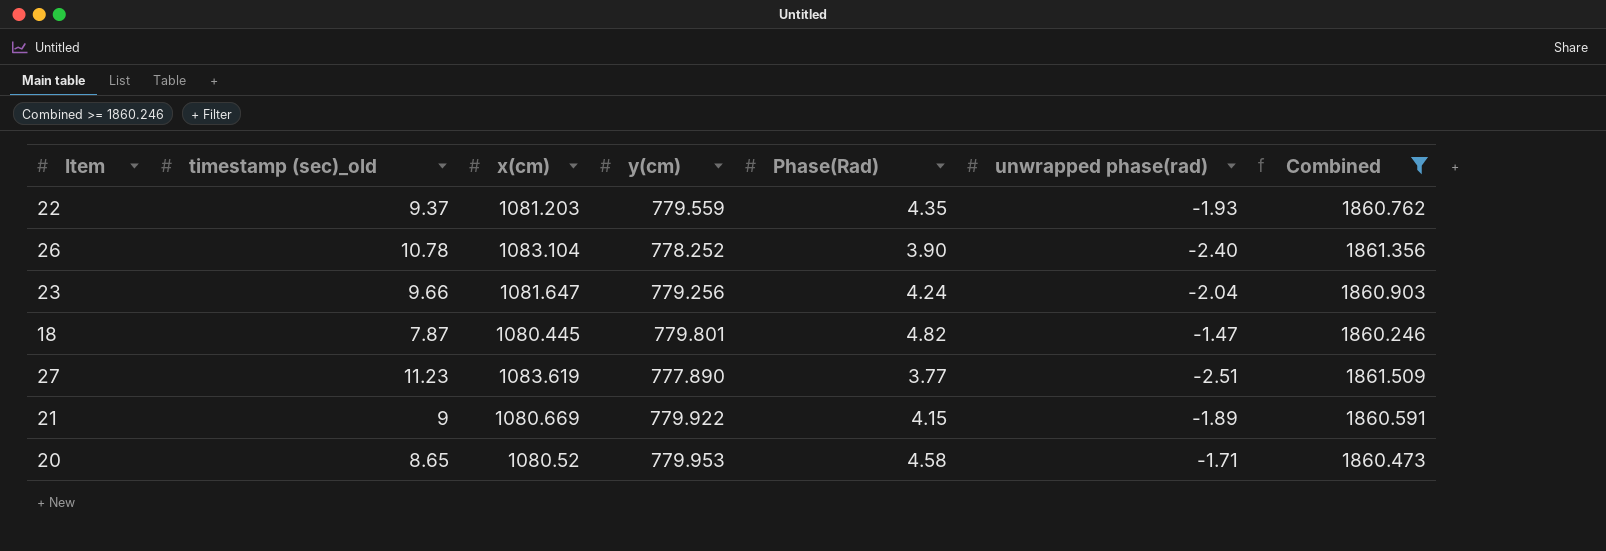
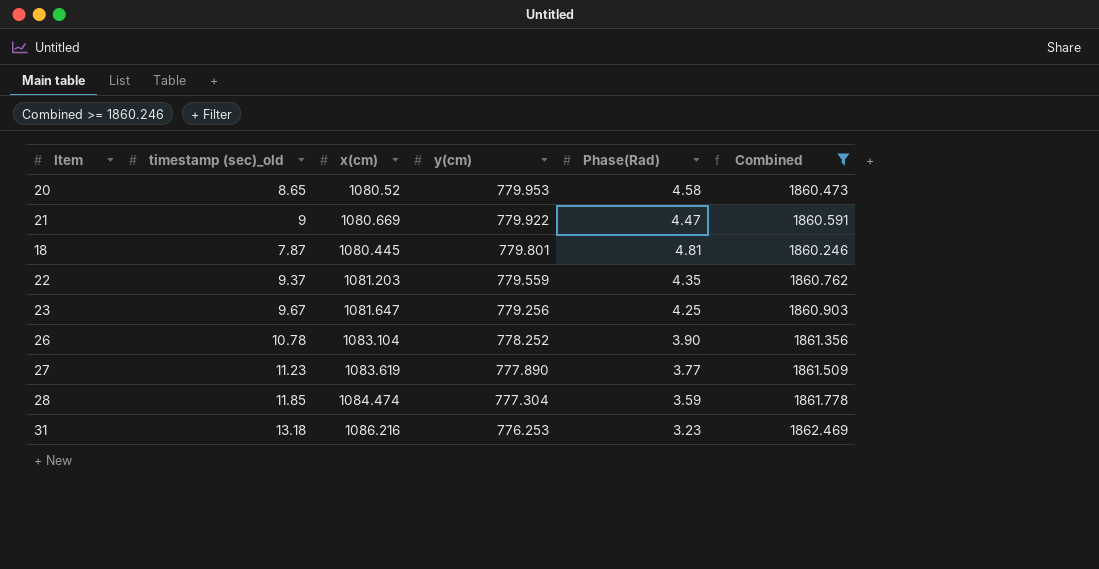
row order: none -> y(cm) descending
column unwrapped phase(rad) | position: 6 -> none
21 | Phase(Rad): 4.15 -> 4.47
18 | Phase(Rad): 4.82 -> 4.81
23 | timestamp (sec)_old: 9.66 -> 9.67
23 | Phase(Rad): 4.24 -> 4.25
row 28: none -> 11.85 | 1084.474 | 777.304 | 3.59 | 1861.778
row 31: none -> 13.18 | 1086.216 | 776.253 | 3.23 | 1862.469

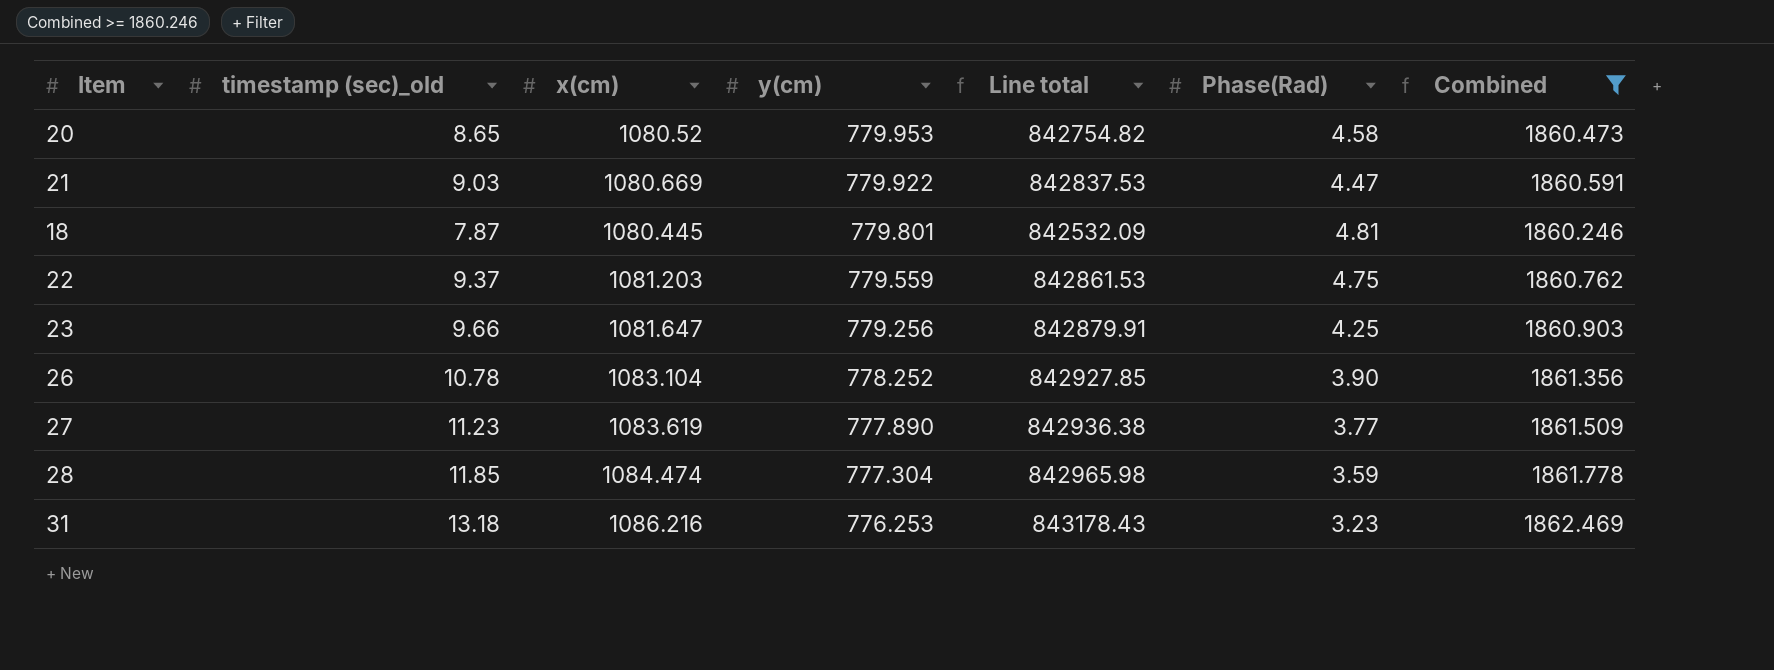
column Line total | formula: none -> [x(cm)] * [y(cm)]
21 | timestamp (sec)_old: 9 -> 9.03
22 | Phase(Rad): 4.35 -> 4.75
23 | timestamp (sec)_old: 9.67 -> 9.66

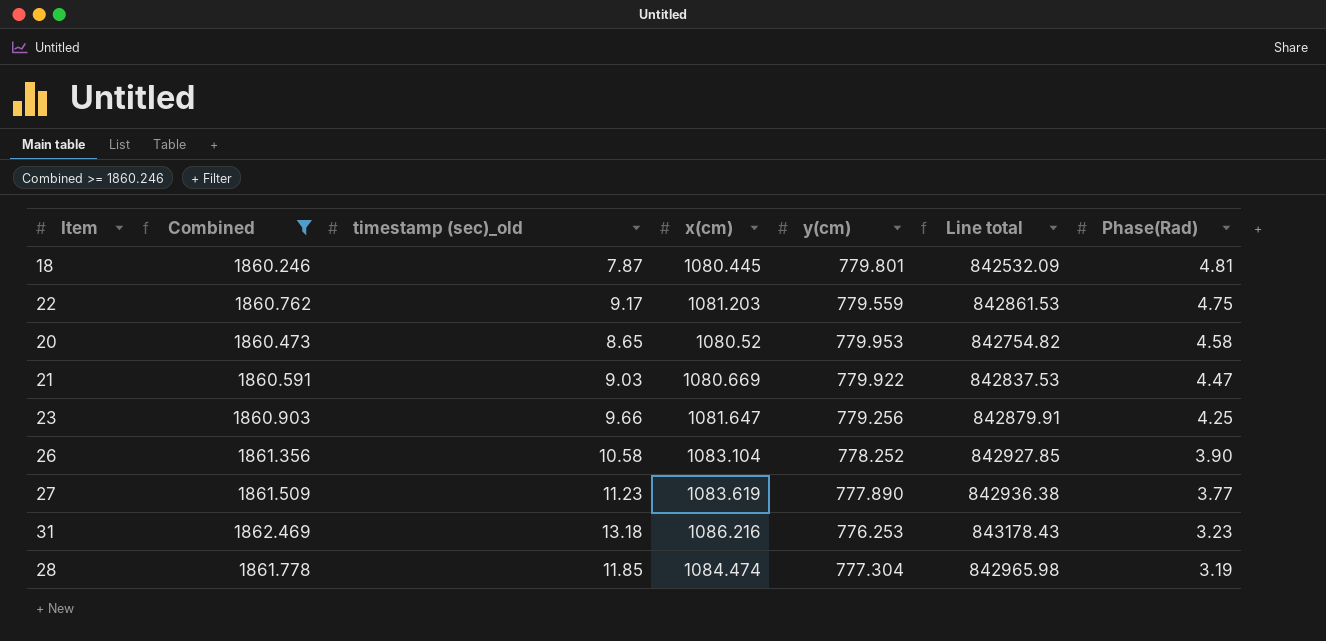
row order: y(cm) descending -> Phase(Rad) descending
column Combined | position: 7 -> 2
22 | timestamp (sec)_old: 9.37 -> 9.17
26 | timestamp (sec)_old: 10.78 -> 10.58
28 | Phase(Rad): 3.59 -> 3.19

